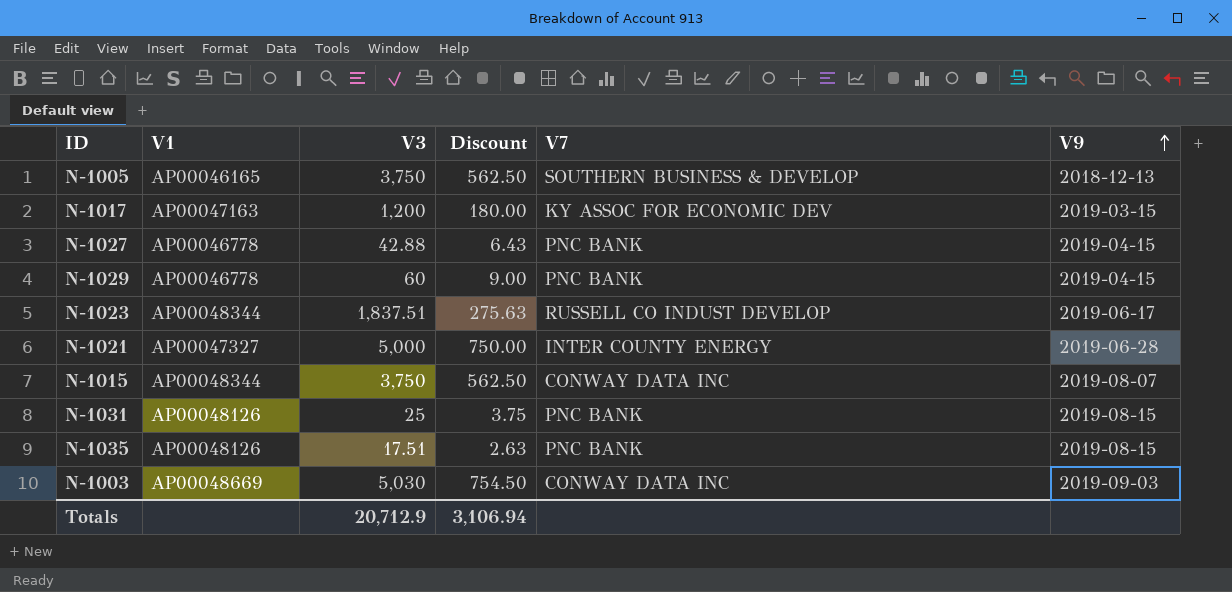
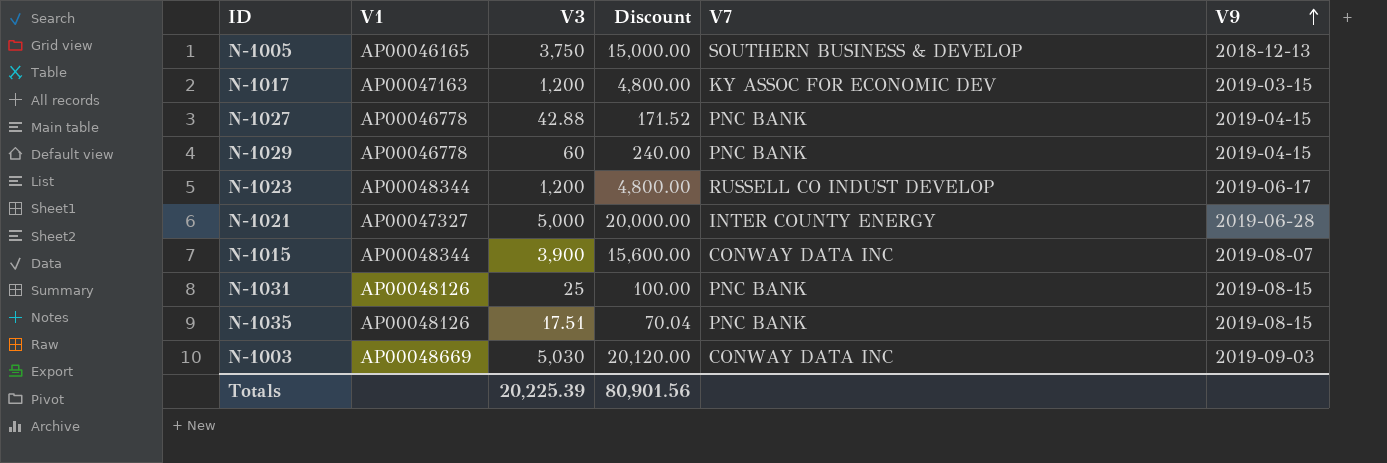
column Discount | formula: [V3] * 0.15 -> [V3] * 4
N-1023 | V3: 1,837.51 -> 1,200
N-1015 | V3: 3,750 -> 3,900
Totals | V3: 20,712.9 -> 20,225.39
Totals | Discount: 3,106.94 -> 80,901.56

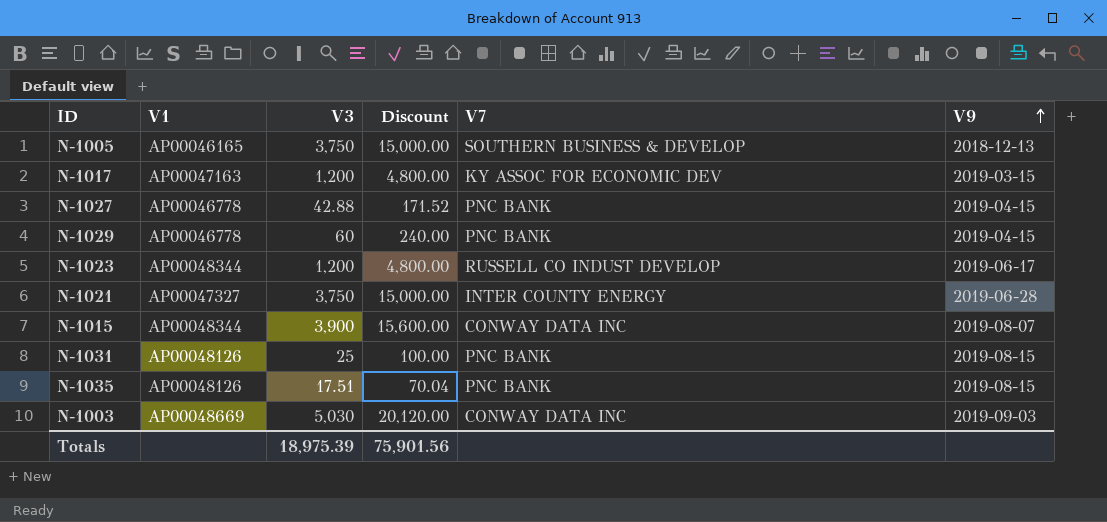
N-1021 | V3: 5,000 -> 3,750
N-1021 | Discount: 20,000.00 -> 15,000.00
Totals | V3: 20,225.39 -> 18,975.39
Totals | Discount: 80,901.56 -> 75,901.56

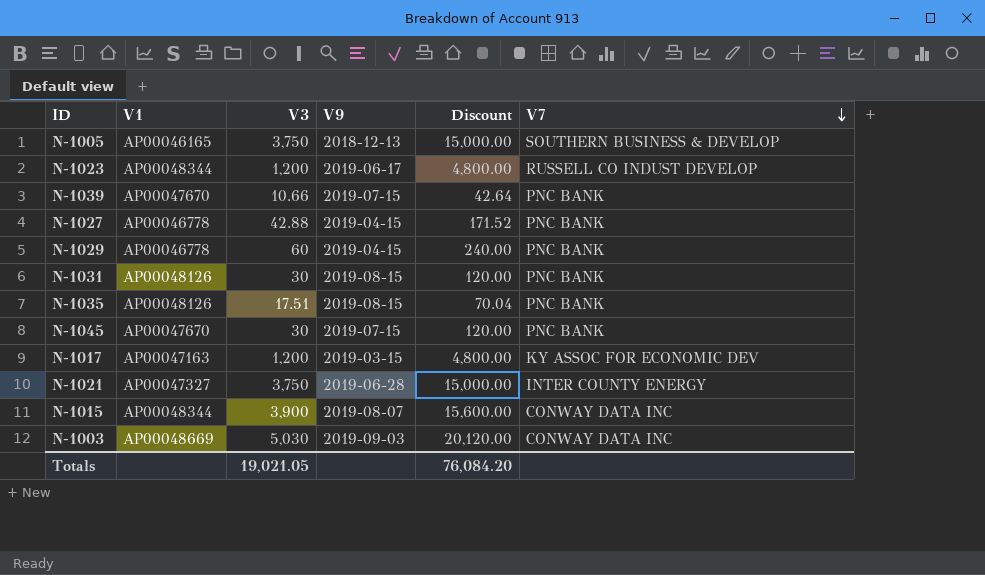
row order: V9 ascending -> V7 descending
column V9 | position: 6 -> 4
row N-1039: none -> AP00047670 | 10.66 | 2019-07-15 | 42.64 | PNC BANK
N-1031 | V3: 25 -> 30
N-1031 | Discount: 100.00 -> 120.00
row N-1045: none -> AP00047670 | 30 | 2019-07-15 | 120.00 | PNC BANK
Totals | V3: 18,975.39 -> 19,021.05
Totals | Discount: 75,901.56 -> 76,084.20

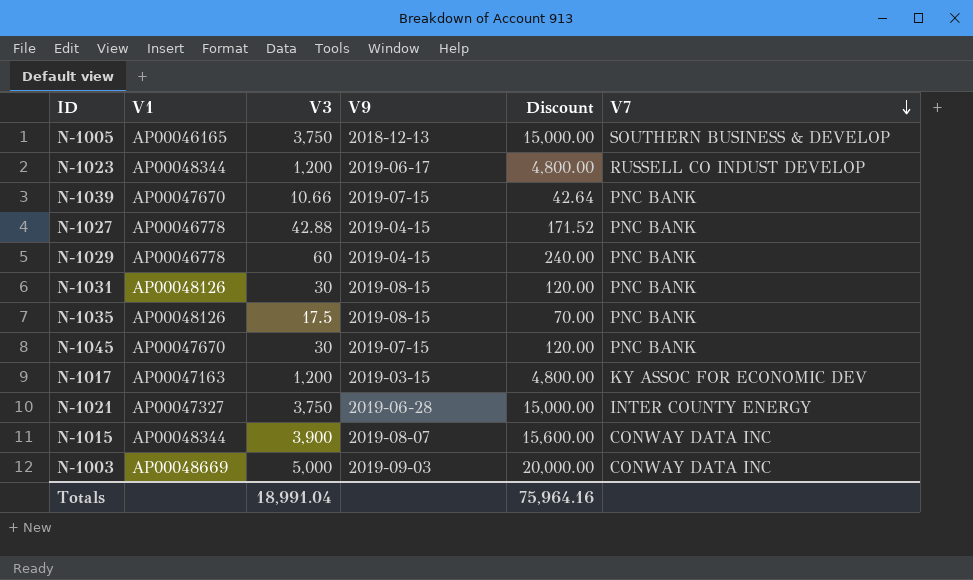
N-1035 | V3: 17.51 -> 17.5
N-1035 | Discount: 70.04 -> 70.00
N-1003 | V3: 5,030 -> 5,000
N-1003 | Discount: 20,120.00 -> 20,000.00
Totals | V3: 19,021.05 -> 18,991.04
Totals | Discount: 76,084.20 -> 75,964.16

